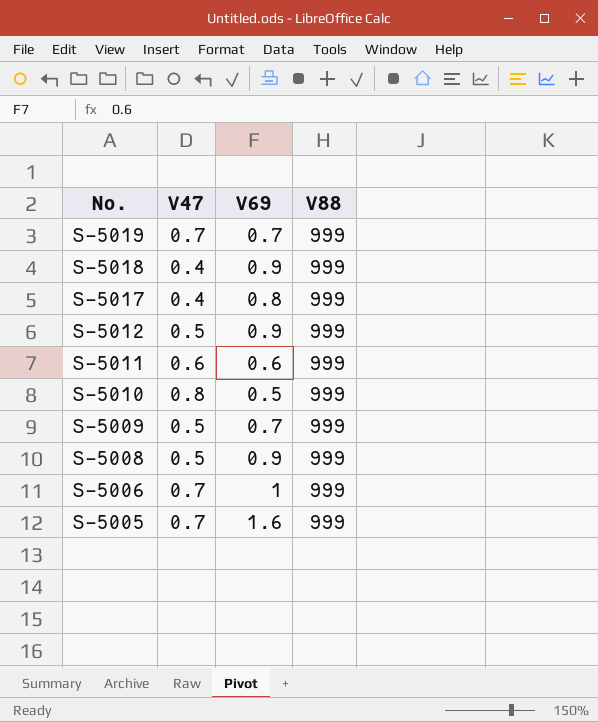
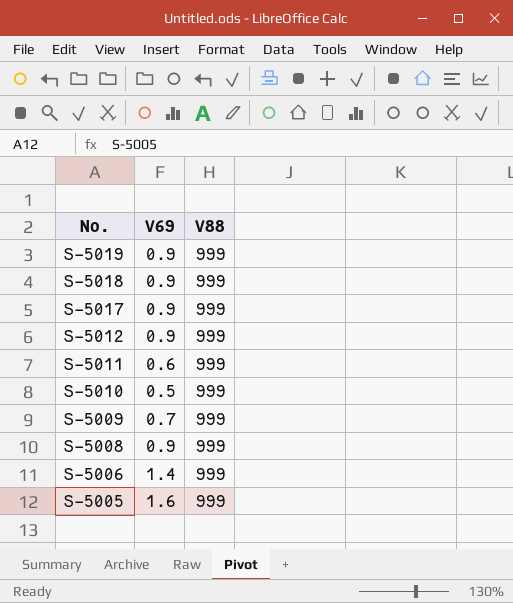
column V47 | position: 2 -> none
S-5019 | V69: 0.7 -> 0.9
S-5017 | V69: 0.8 -> 0.9
S-5006 | V69: 1 -> 1.4

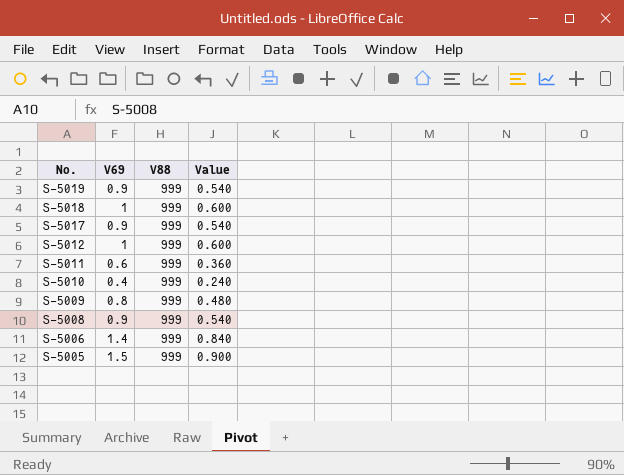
column Value | formula: none -> [V69] * 0.6
S-5018 | V69: 0.9 -> 1
S-5012 | V69: 0.9 -> 1
S-5010 | V69: 0.5 -> 0.4
S-5009 | V69: 0.7 -> 0.8
S-5005 | V69: 1.6 -> 1.5

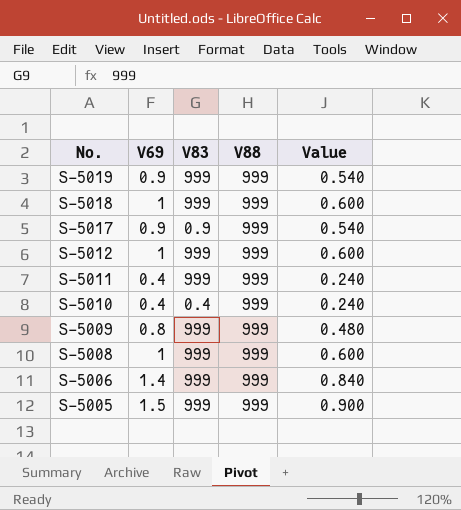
column V83 | position: none -> 3
S-5011 | V69: 0.6 -> 0.4
S-5011 | Value: 0.360 -> 0.240
S-5008 | V69: 0.9 -> 1
S-5008 | Value: 0.540 -> 0.600

